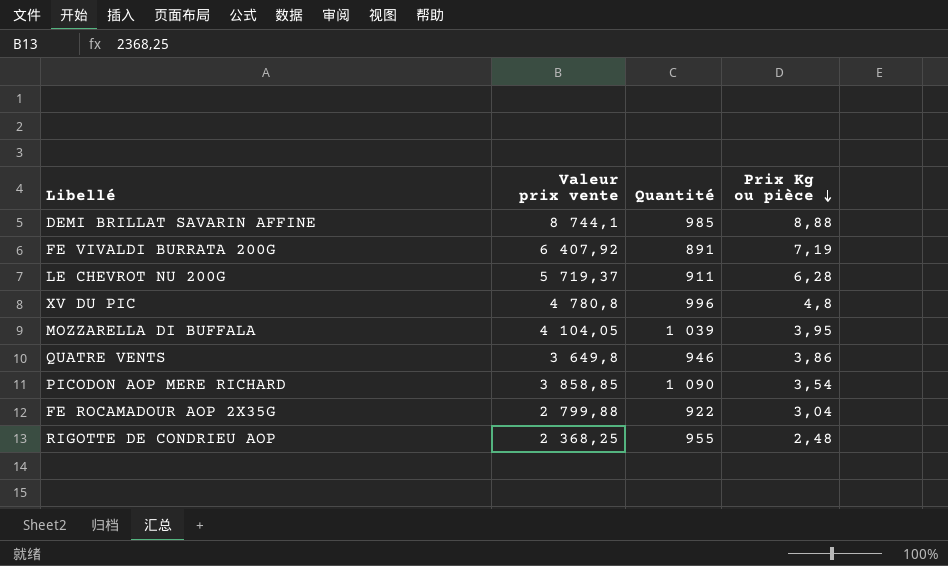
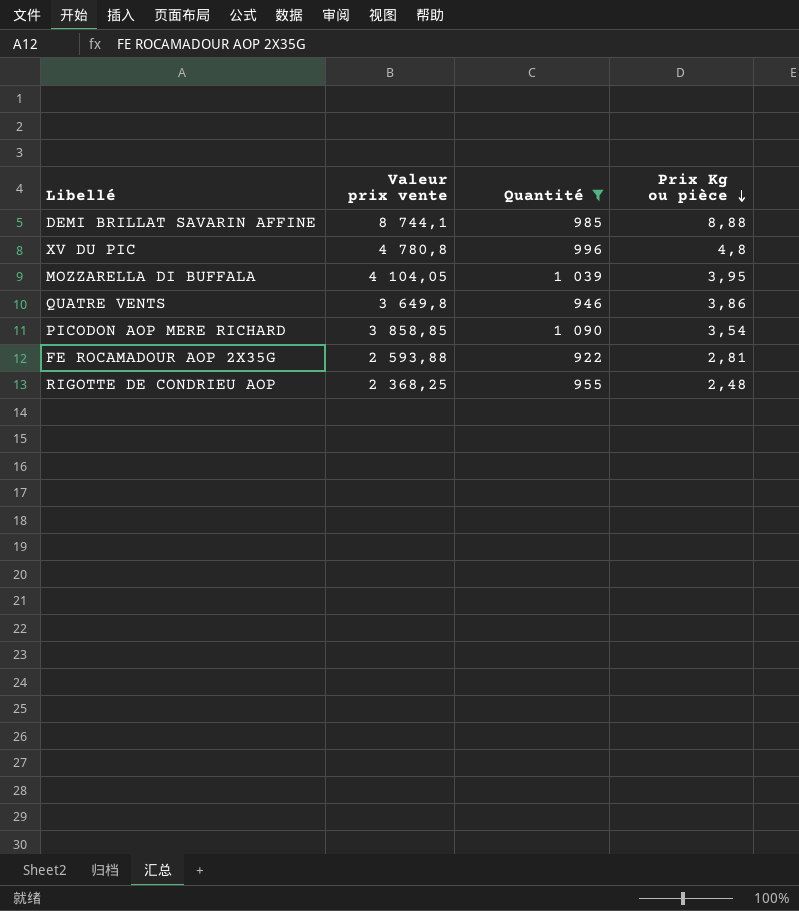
filter: none -> Quantité >= 922
FE ROCAMADOUR AOP 2X35G | Valeur prix vente: 2 799,88 -> 2 593,88
FE ROCAMADOUR AOP 2X35G | Prix Kg ou pièce: 3,04 -> 2,81

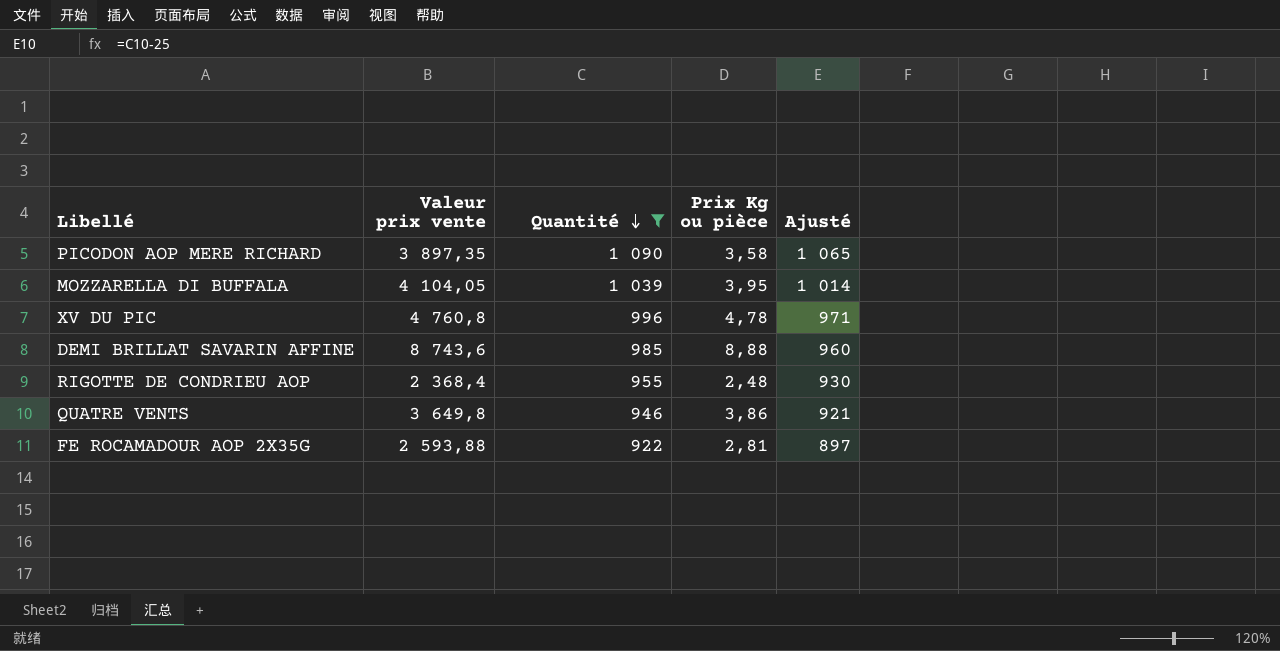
row order: Prix Kg ou pièce descending -> Quantité descending
column Ajusté | formula: none -> [Quantité] - 25
PICODON AOP MERE RICHARD | Valeur prix vente: 3 858,85 -> 3 897,35
PICODON AOP MERE RICHARD | Prix Kg ou pièce: 3,54 -> 3,58
XV DU PIC | Valeur prix vente: 4 780,8 -> 4 760,8
XV DU PIC | Prix Kg ou pièce: 4,8 -> 4,78
DEMI BRILLAT SAVARIN AFFINE | Valeur prix vente: 8 744,1 -> 8 743,6
RIGOTTE DE CONDRIEU AOP | Valeur prix vente: 2 368,25 -> 2 368,4

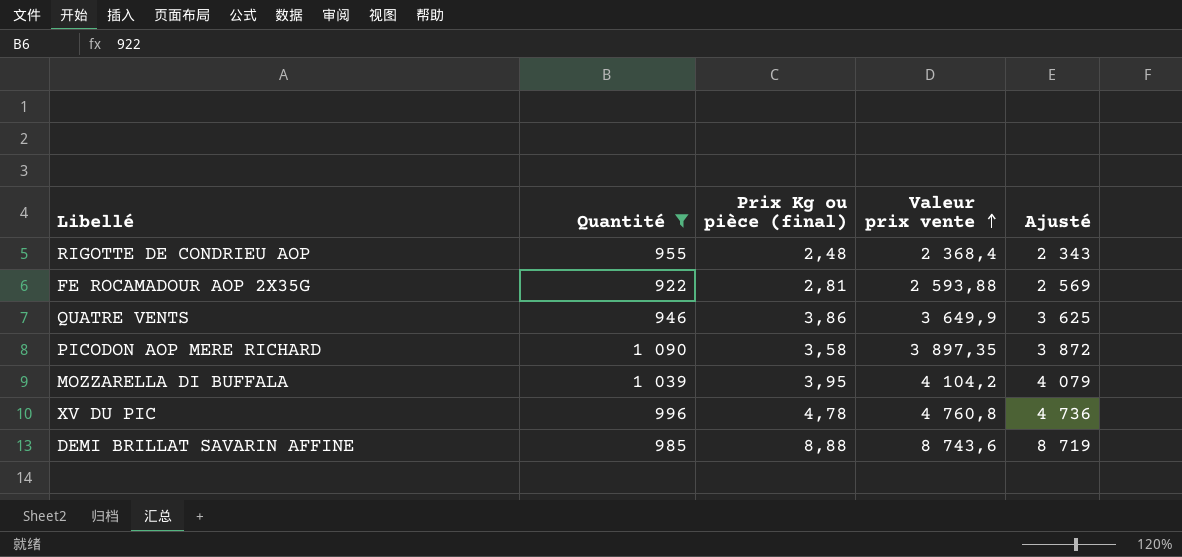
row order: Quantité descending -> Valeur prix vente ascending
column name: Prix Kg ou pièce -> Prix Kg ou pièce (final)
column Valeur prix vente | position: 2 -> 4
column Ajusté | formula: [Quantité] - 25 -> [Valeur prix vente] - 25
QUATRE VENTS | Valeur prix vente: 3 649,8 -> 3 649,9
MOZZARELLA DI BUFFALA | Valeur prix vente: 4 104,05 -> 4 104,2

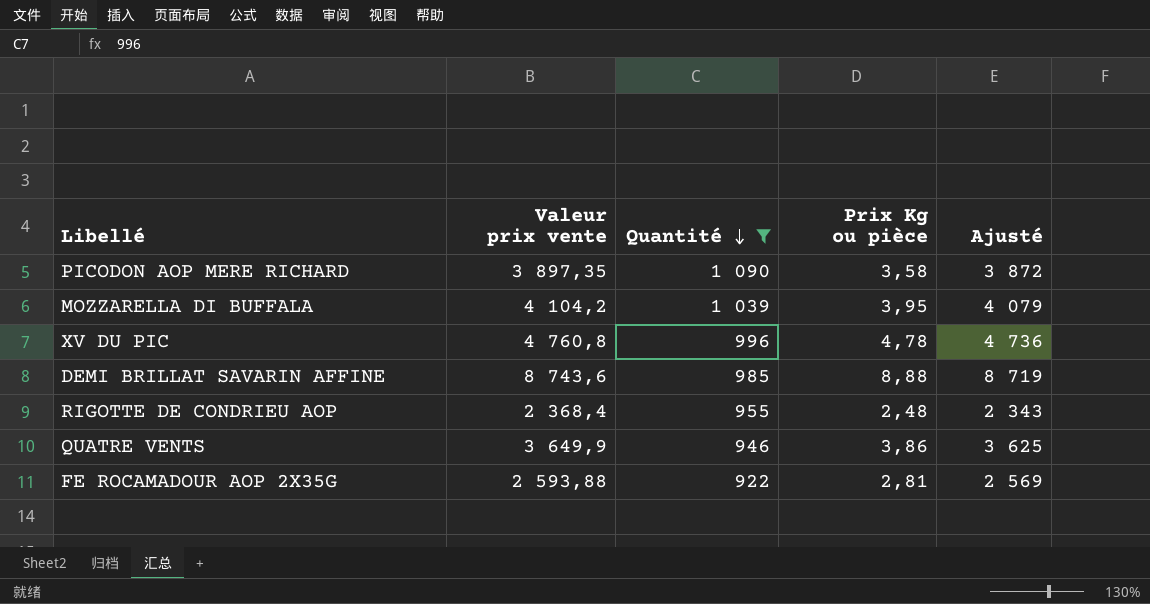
row order: Valeur prix vente ascending -> Quantité descending
column Valeur prix vente | position: 4 -> 2
column name: Prix Kg ou pièce (final) -> Prix Kg ou pièce

